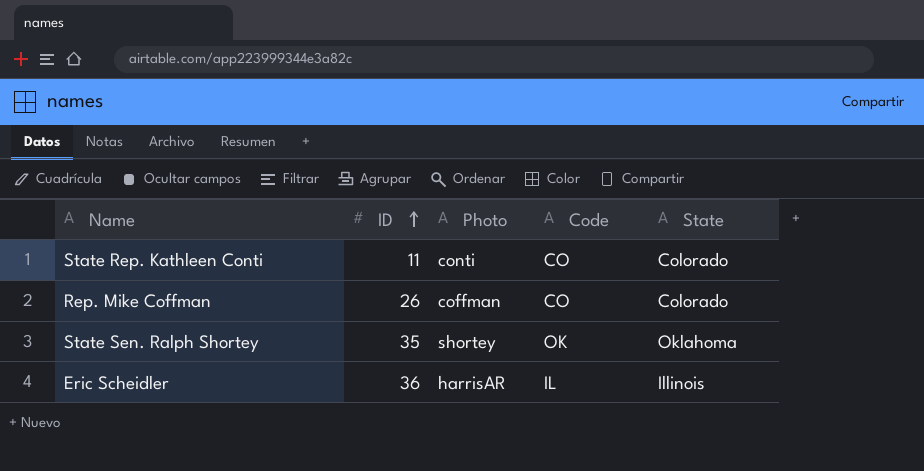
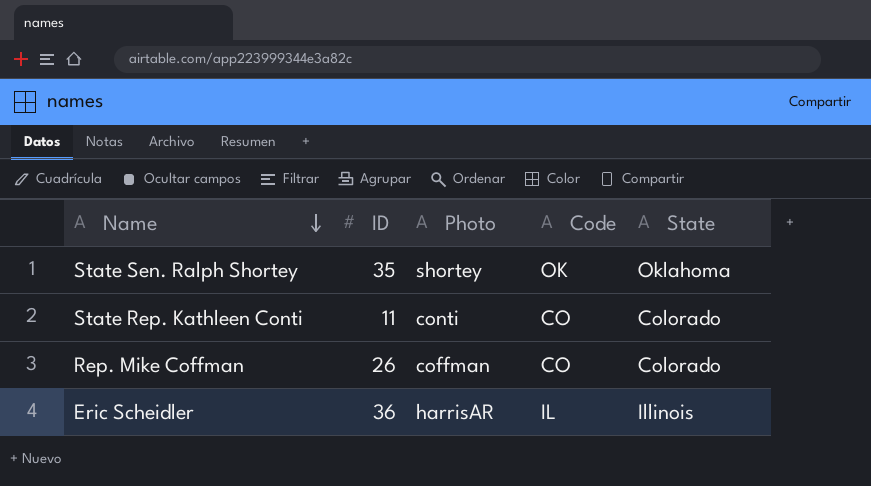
row order: ID ascending -> Name descending

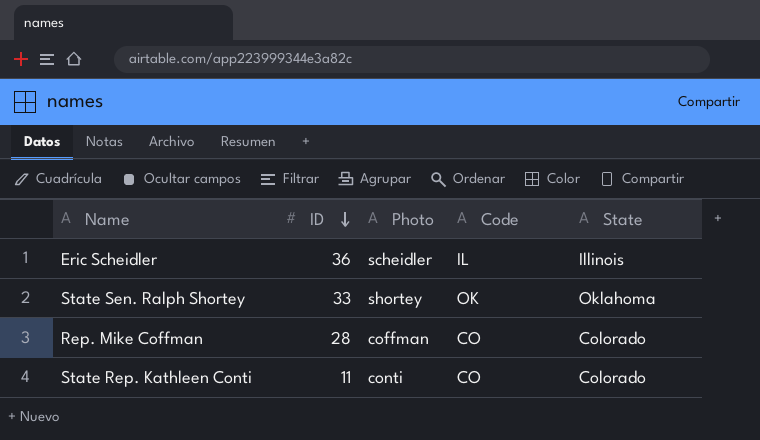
row order: Name descending -> ID descending
Eric Scheidler | Photo: harrisAR -> scheidler
State Sen. Ralph Shortey | ID: 35 -> 33
Rep. Mike Coffman | ID: 26 -> 28

